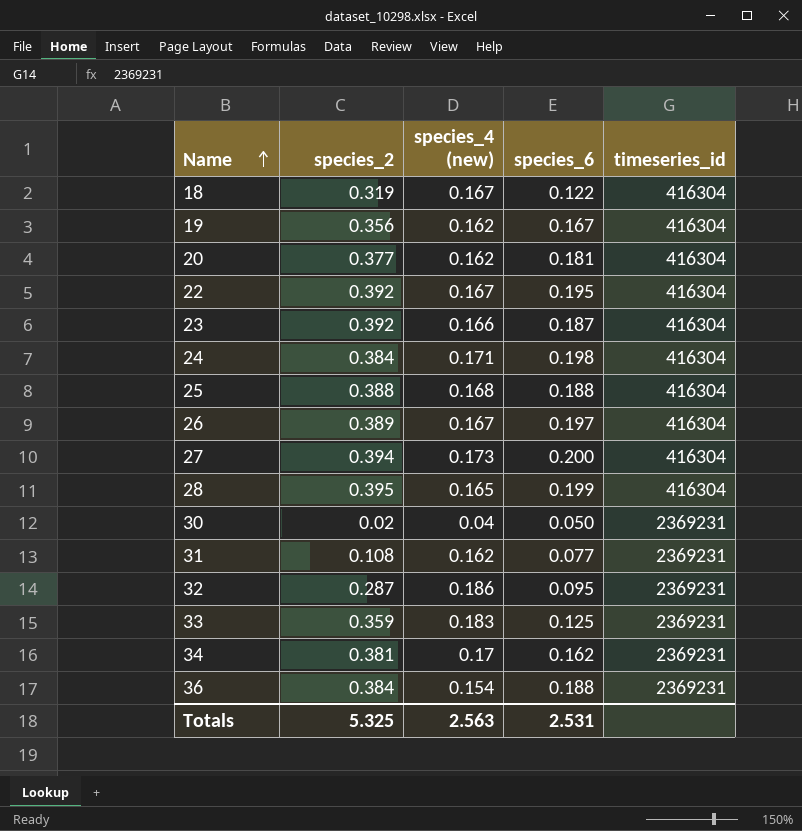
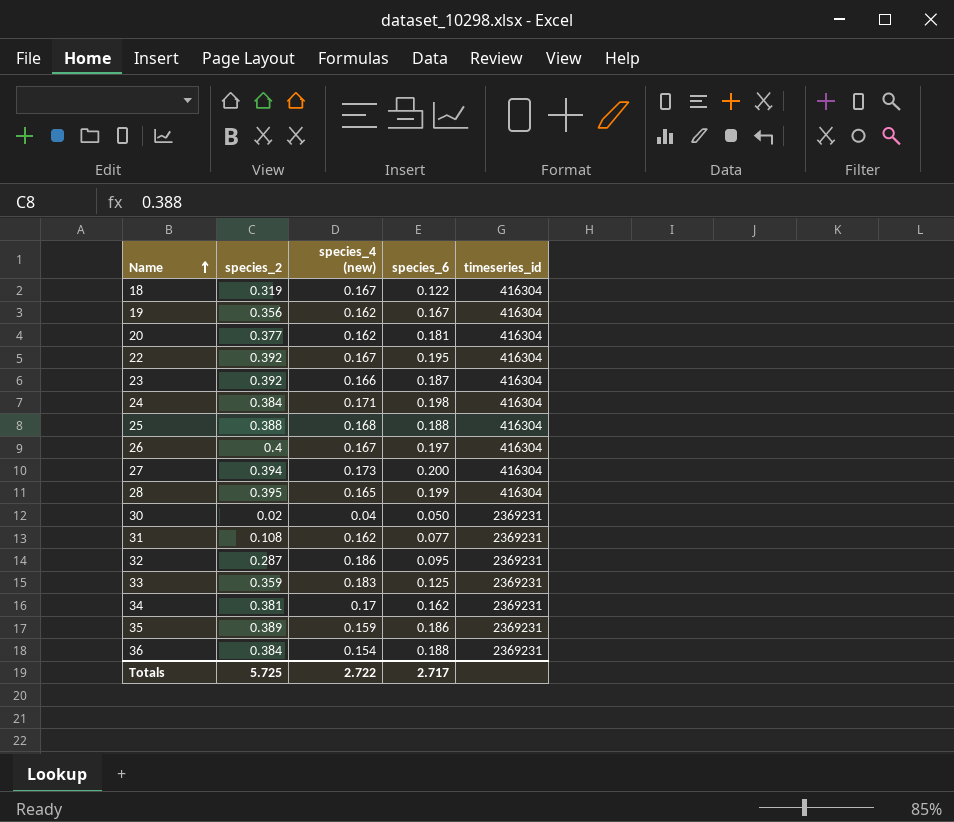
26 | species_2: 0.389 -> 0.4
row 35: none -> 0.389 | 0.159 | 0.186 | 2369231
Totals | species_2: 5.325 -> 5.725
Totals | species_4 (new): 2.563 -> 2.722
Totals | species_6: 2.531 -> 2.717

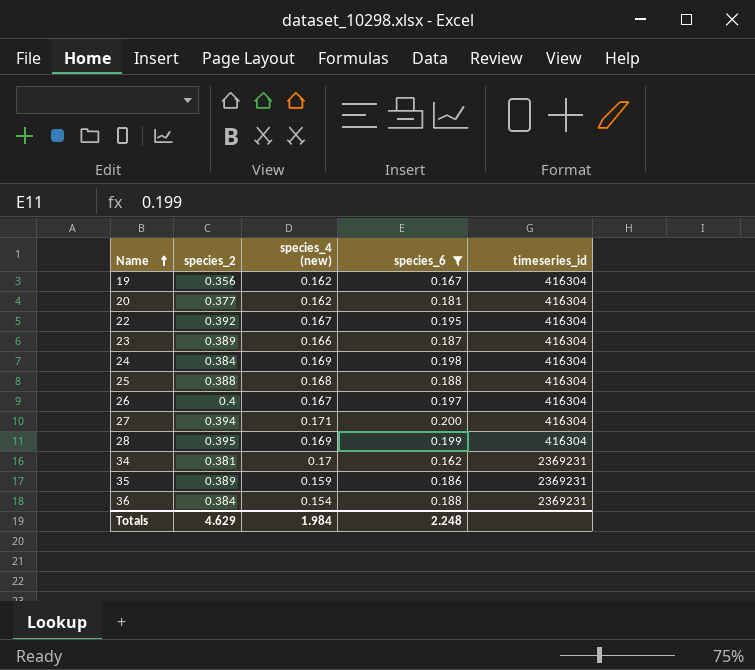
filter: none -> species_6 >= 0.162
23 | species_2: 0.392 -> 0.389
24 | species_4 (new): 0.171 -> 0.169
27 | species_4 (new): 0.173 -> 0.171
28 | species_4 (new): 0.165 -> 0.169
Totals | species_2: 5.725 -> 4.629
Totals | species_4 (new): 2.722 -> 1.984
Totals | species_6: 2.717 -> 2.248

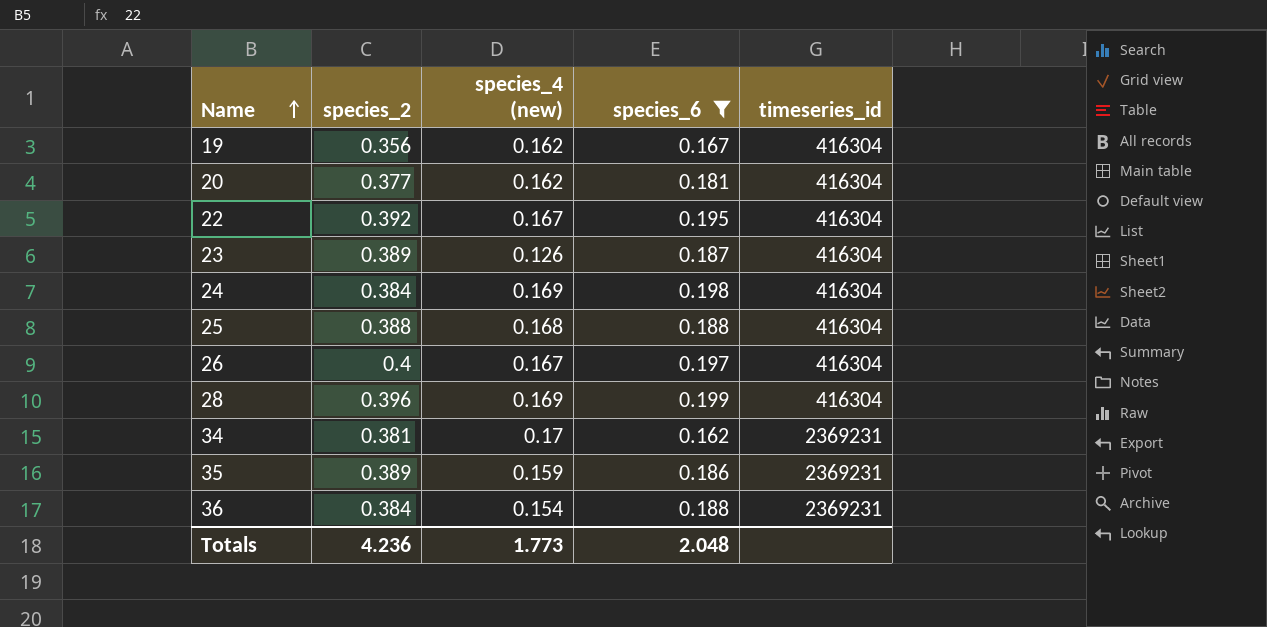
row 27: 0.394 | 0.171 | 0.200 | 416304 -> none
23 | species_4 (new): 0.166 -> 0.126
28 | species_2: 0.395 -> 0.396
Totals | species_2: 4.629 -> 4.236
Totals | species_4 (new): 1.984 -> 1.773
Totals | species_6: 2.248 -> 2.048

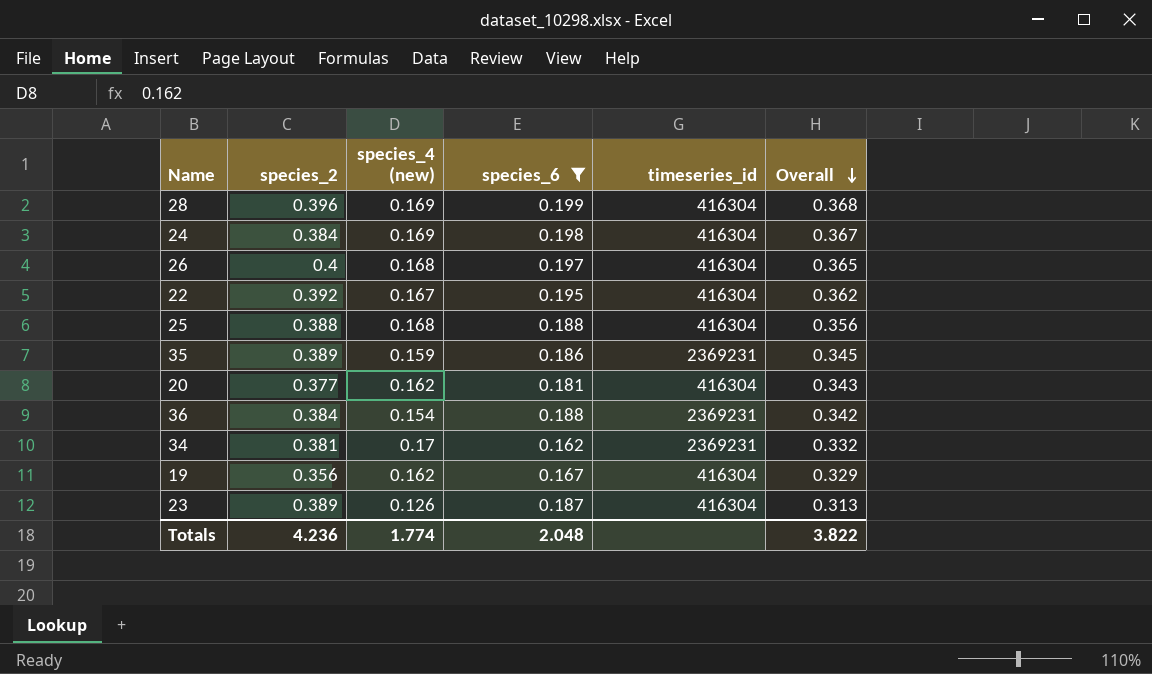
row order: Name ascending -> Overall descending
column Overall | formula: none -> [species_4 (new)] + [species_6]
26 | species_4 (new): 0.167 -> 0.168
Totals | species_4 (new): 1.773 -> 1.774

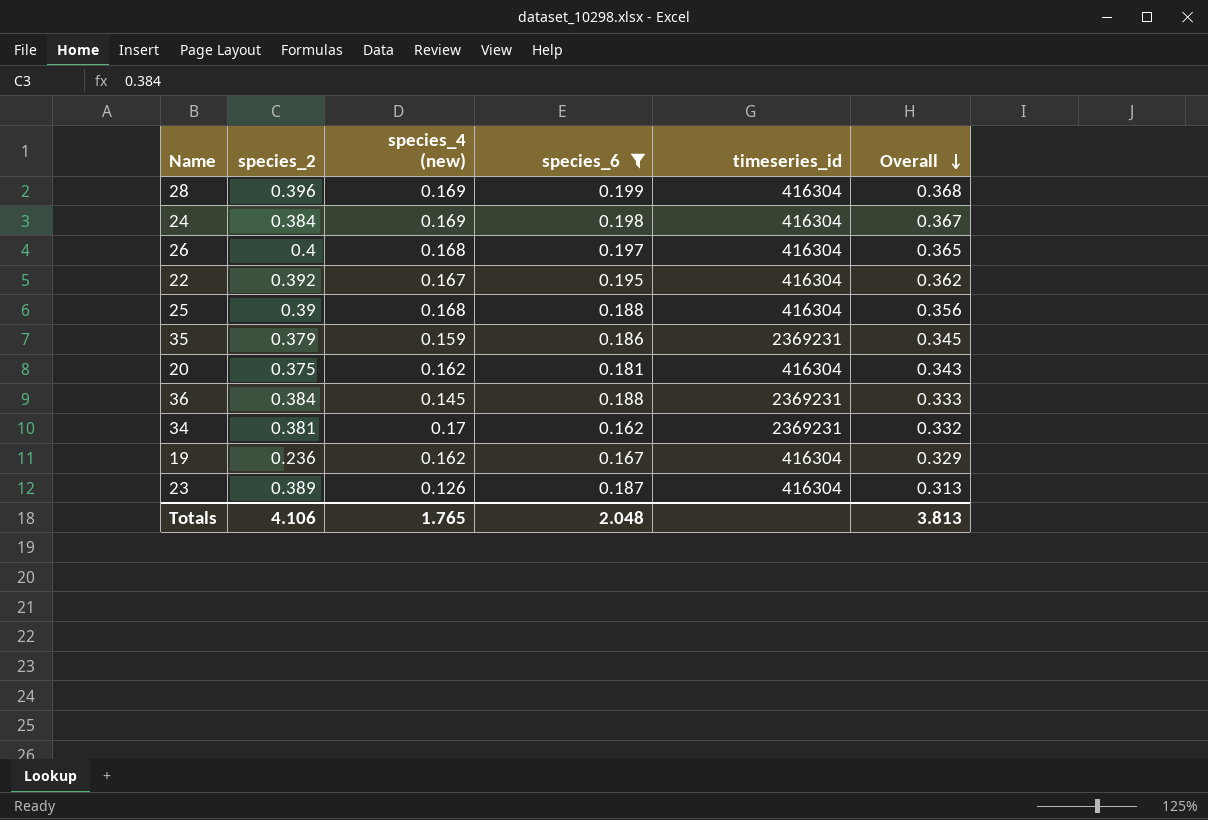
25 | species_2: 0.388 -> 0.39
35 | species_2: 0.389 -> 0.379
20 | species_2: 0.377 -> 0.375
36 | species_4 (new): 0.154 -> 0.145
36 | Overall: 0.342 -> 0.333
19 | species_2: 0.356 -> 0.236
Totals | species_2: 4.236 -> 4.106
Totals | species_4 (new): 1.774 -> 1.765
Totals | Overall: 3.822 -> 3.813

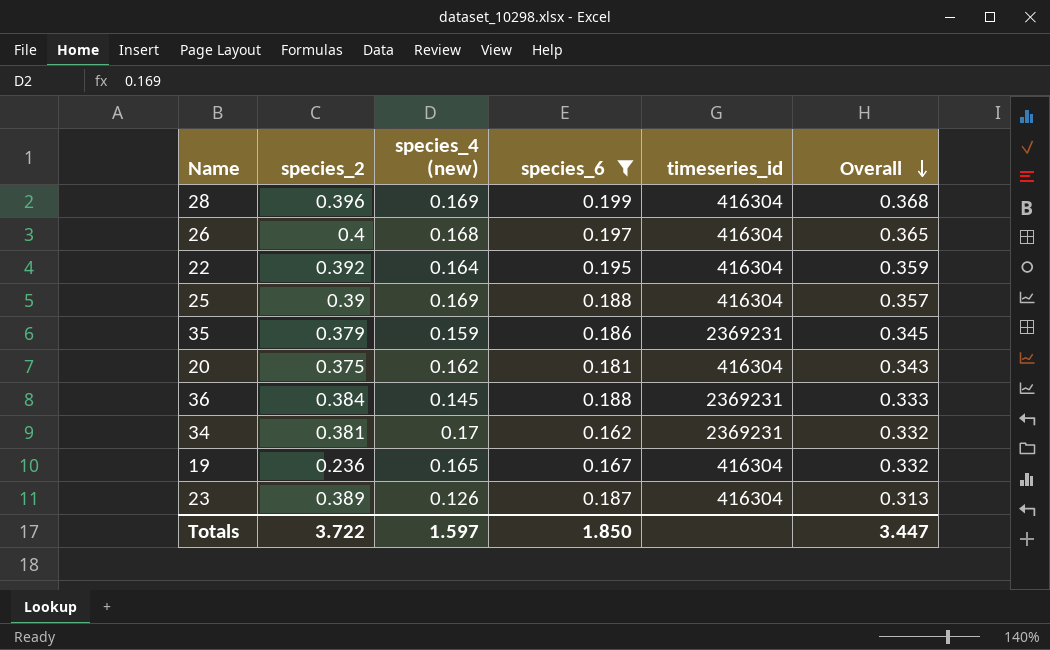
row 24: 0.384 | 0.169 | 0.198 | 416304 | 0.367 -> none
22 | species_4 (new): 0.167 -> 0.164
22 | Overall: 0.362 -> 0.359
25 | species_4 (new): 0.168 -> 0.169
25 | Overall: 0.356 -> 0.357
19 | species_4 (new): 0.162 -> 0.165
19 | Overall: 0.329 -> 0.332
Totals | species_2: 4.106 -> 3.722
Totals | species_4 (new): 1.765 -> 1.597
Totals | species_6: 2.048 -> 1.850
Totals | Overall: 3.813 -> 3.447

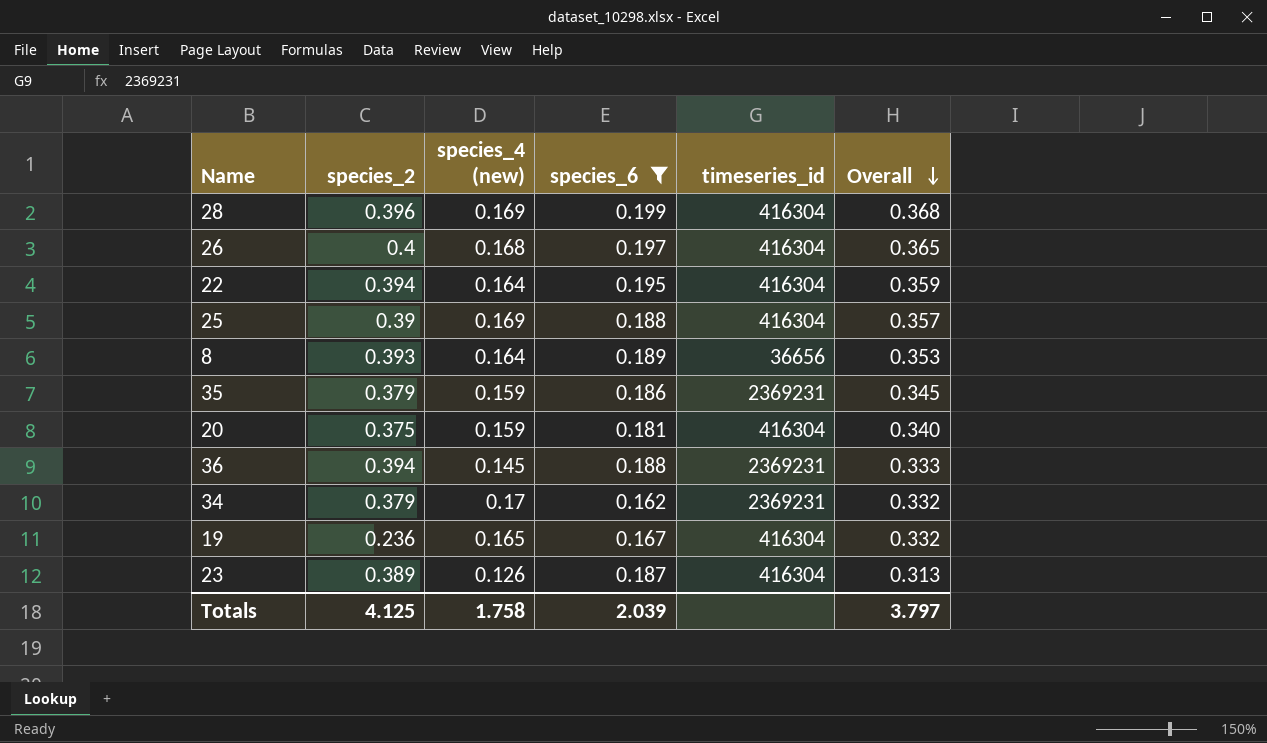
22 | species_2: 0.392 -> 0.394
row 8: none -> 0.393 | 0.164 | 0.189 | 36656 | 0.353
20 | species_4 (new): 0.162 -> 0.159
20 | Overall: 0.343 -> 0.340
36 | species_2: 0.384 -> 0.394
34 | species_2: 0.381 -> 0.379
Totals | species_2: 3.722 -> 4.125
Totals | species_4 (new): 1.597 -> 1.758
Totals | species_6: 1.850 -> 2.039
Totals | Overall: 3.447 -> 3.797

